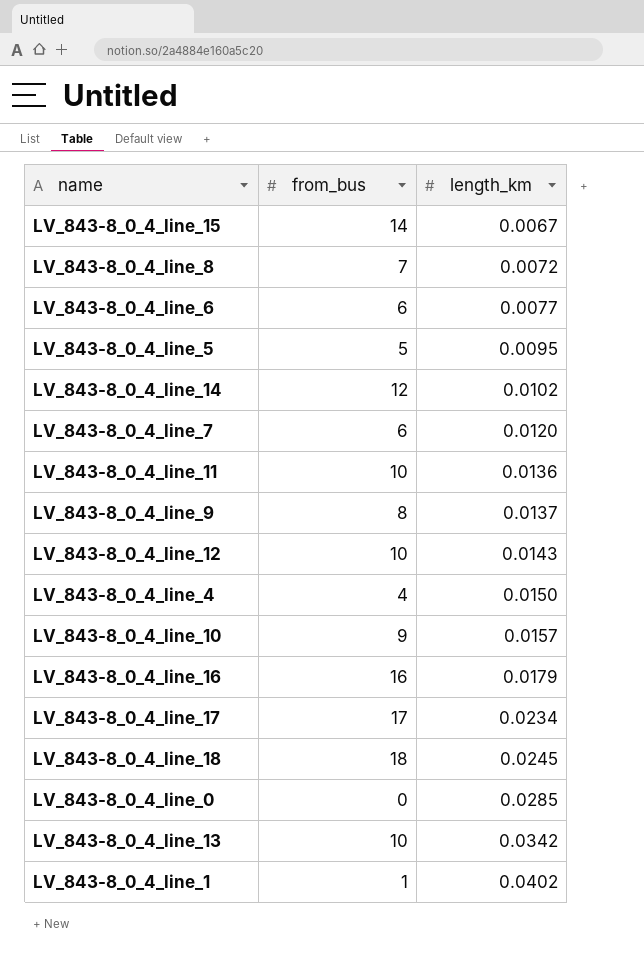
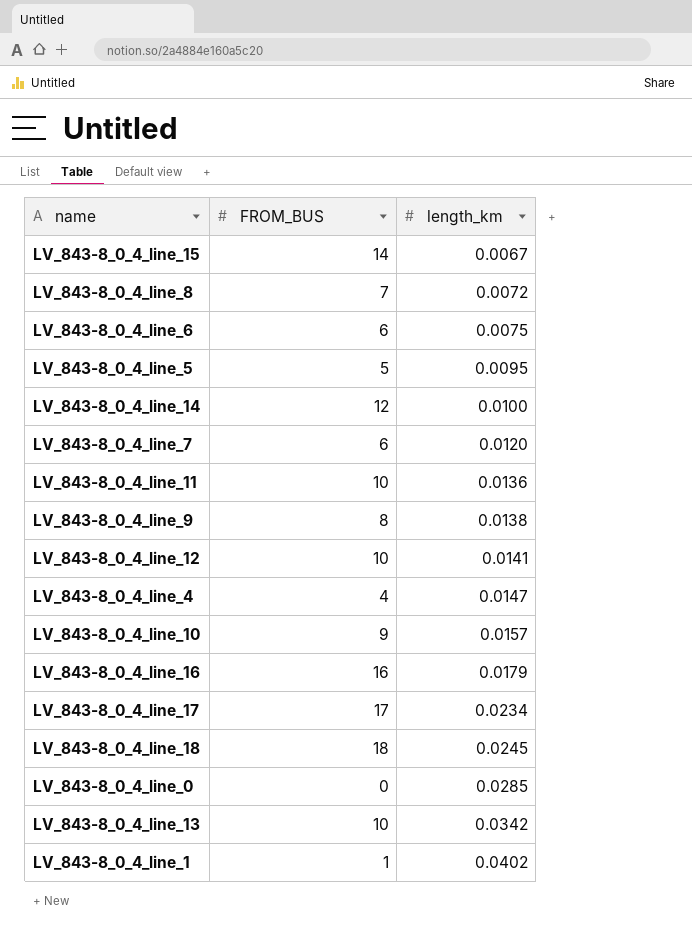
column name: from_bus -> FROM_BUS
LV_843-8_0_4_line_6 | length_km: 0.0077 -> 0.0075
LV_843-8_0_4_line_14 | length_km: 0.0102 -> 0.0100
LV_843-8_0_4_line_9 | length_km: 0.0137 -> 0.0138
LV_843-8_0_4_line_12 | length_km: 0.0143 -> 0.0141
LV_843-8_0_4_line_4 | length_km: 0.0150 -> 0.0147

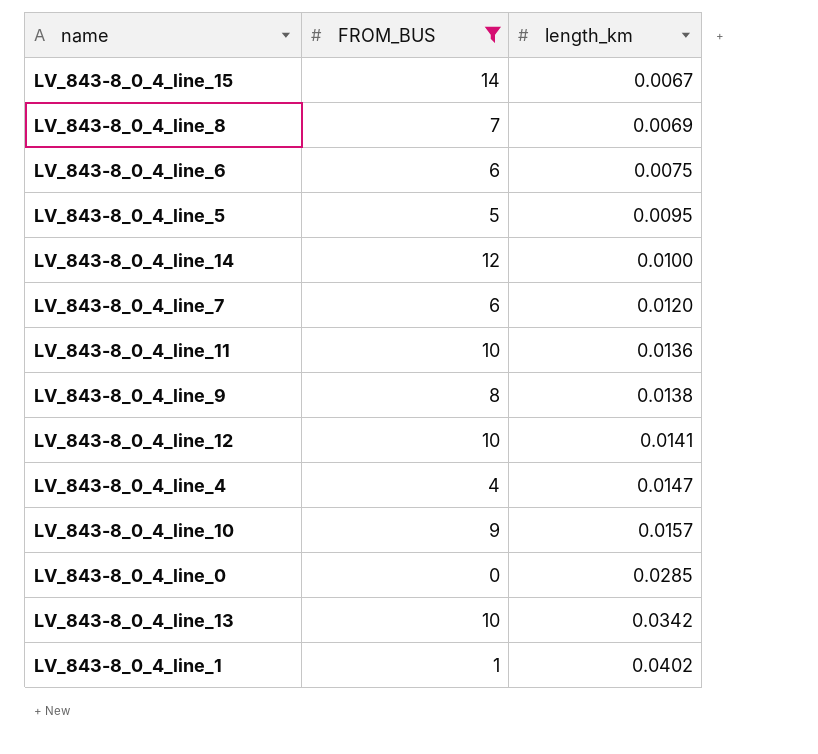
filter: none -> FROM_BUS <= 14
LV_843-8_0_4_line_8 | length_km: 0.0072 -> 0.0069

